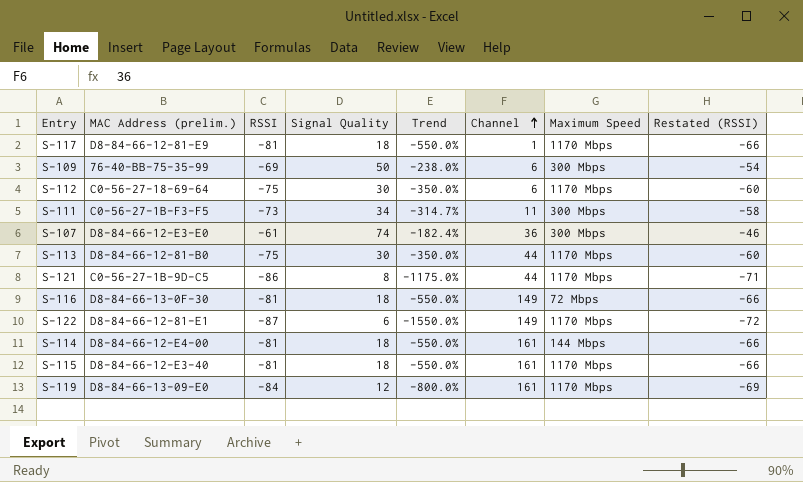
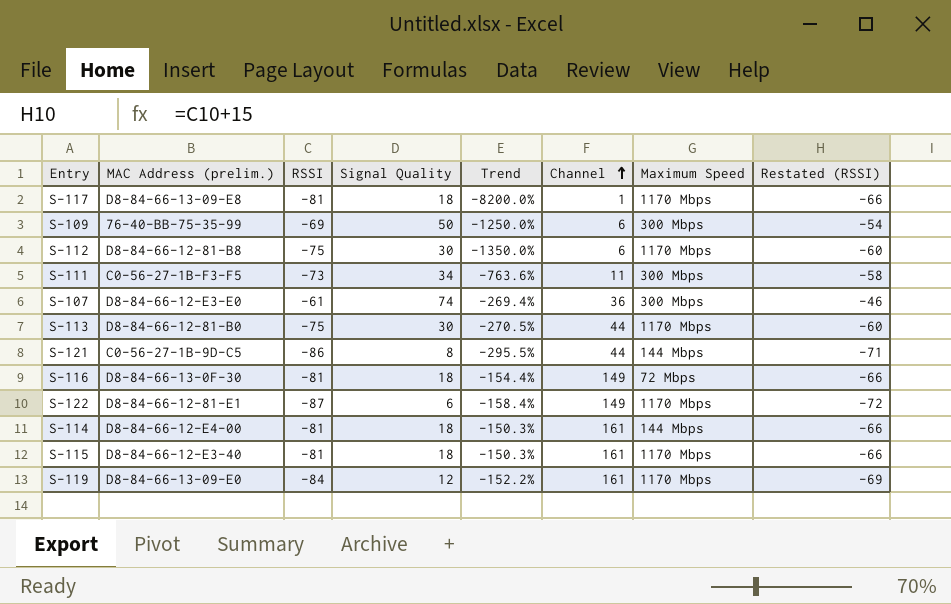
column Trend | formula: ([RSSI] - [Signal Quality]) / [Signal Quality] -> ([RSSI] - [Channel]) / [Channel]
S-117 | MAC Address (prelim.): D8-84-66-12-81-E9 -> D8-84-66-13-09-E8
S-112 | MAC Address (prelim.): C0-56-27-18-69-64 -> D8-84-66-12-81-B8
S-121 | Maximum Speed: 1170 Mbps -> 144 Mbps

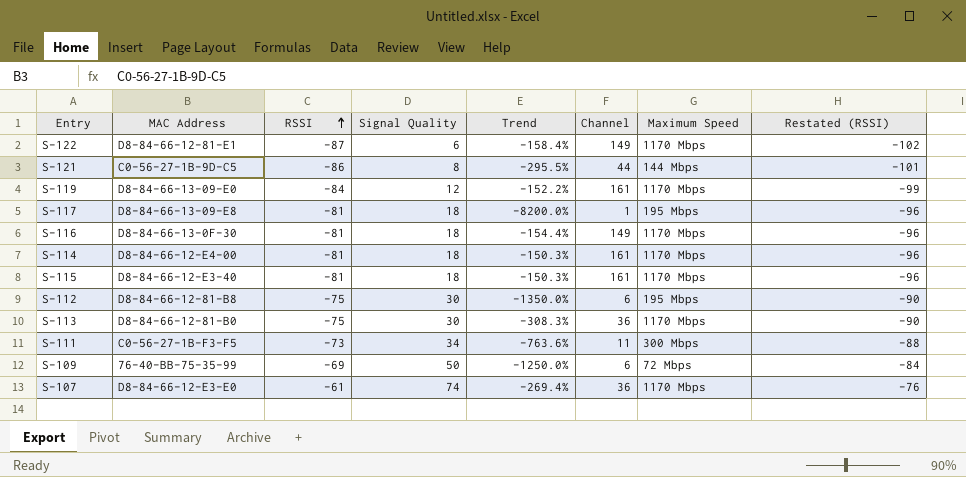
row order: Channel ascending -> RSSI ascending
column name: MAC Address (prelim.) -> MAC Address
column Restated (RSSI) | formula: [RSSI] + 15 -> [RSSI] - 15
S-117 | Maximum Speed: 1170 Mbps -> 195 Mbps
S-116 | Maximum Speed: 72 Mbps -> 1170 Mbps
S-114 | Maximum Speed: 144 Mbps -> 1170 Mbps
S-112 | Maximum Speed: 1170 Mbps -> 195 Mbps
S-113 | Trend: -270.5% -> -308.3%
S-113 | Channel: 44 -> 36
S-109 | Maximum Speed: 300 Mbps -> 72 Mbps
S-107 | Maximum Speed: 300 Mbps -> 1170 Mbps

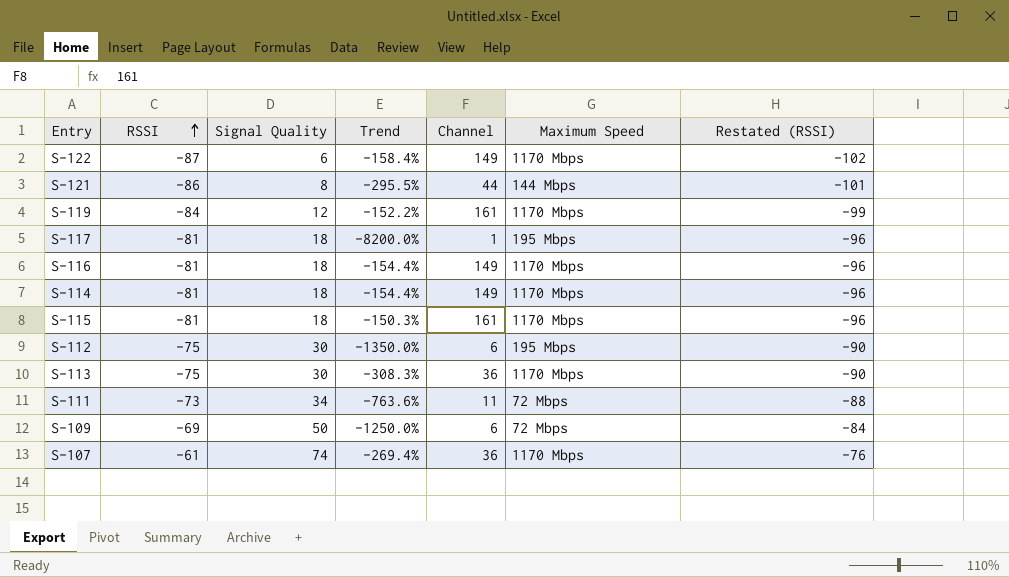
column MAC Address | position: 2 -> none
S-114 | Trend: -150.3% -> -154.4%
S-114 | Channel: 161 -> 149
S-111 | Maximum Speed: 300 Mbps -> 72 Mbps

